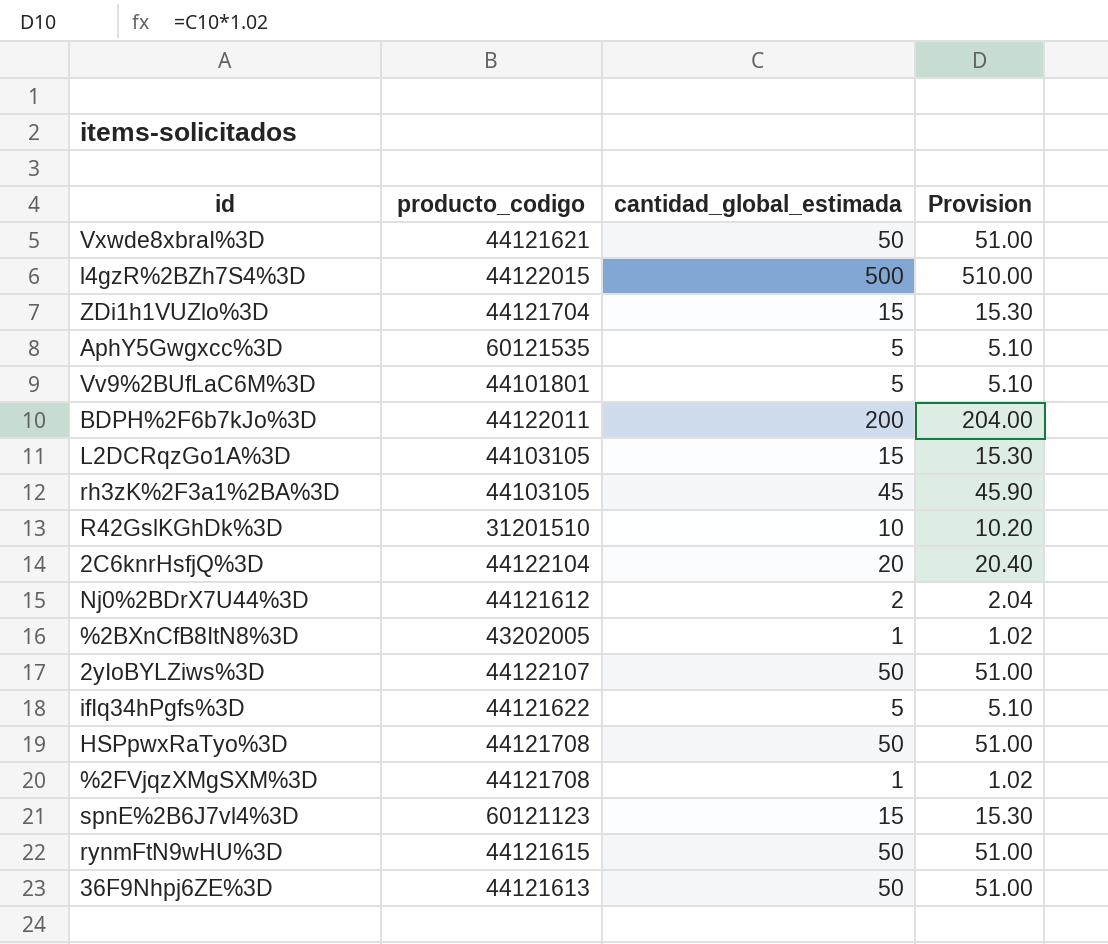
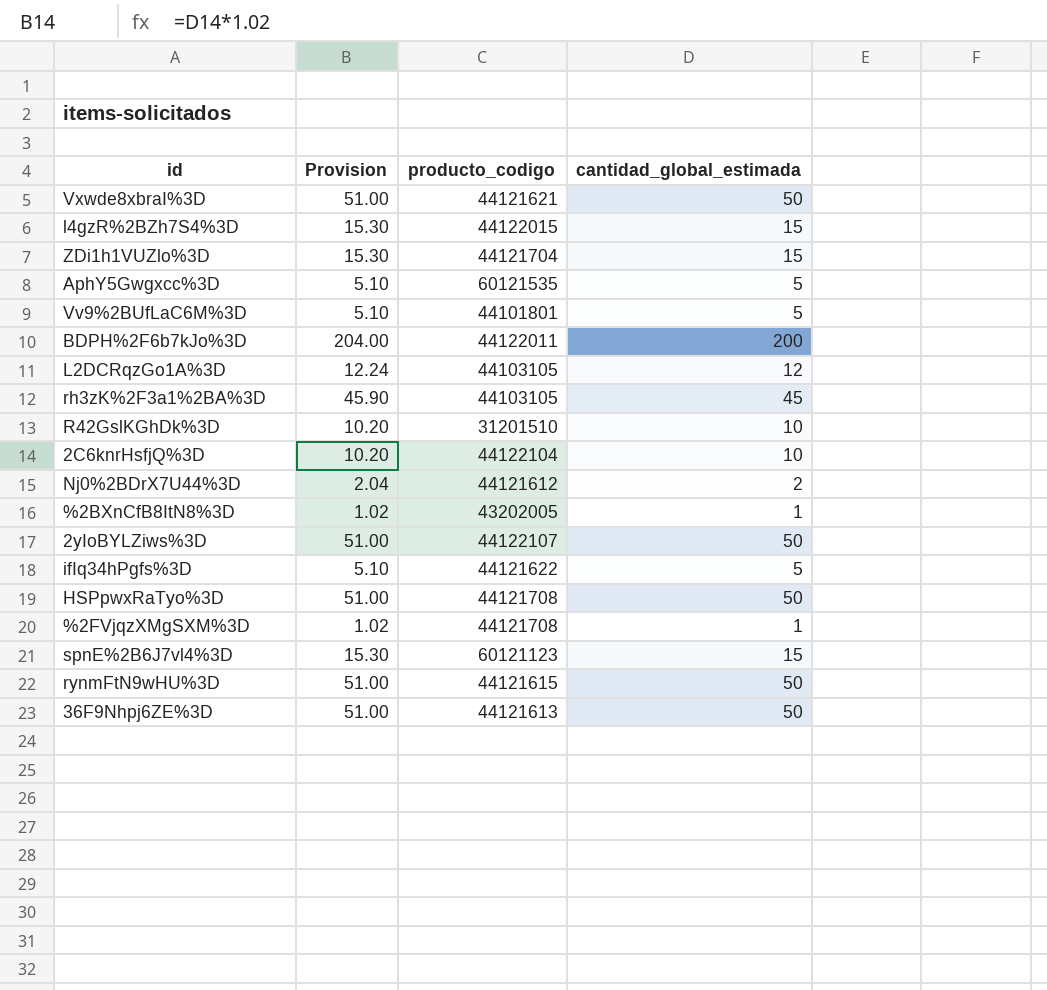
column Provision | position: 4 -> 2
l4gzR%2BZh7S4%3D | Provision: 510.00 -> 15.30
l4gzR%2BZh7S4%3D | cantidad_global_estimada: 500 -> 15
L2DCRqzGo1A%3D | Provision: 15.30 -> 12.24
L2DCRqzGo1A%3D | cantidad_global_estimada: 15 -> 12
2C6knrHsfjQ%3D | Provision: 20.40 -> 10.20
2C6knrHsfjQ%3D | cantidad_global_estimada: 20 -> 10

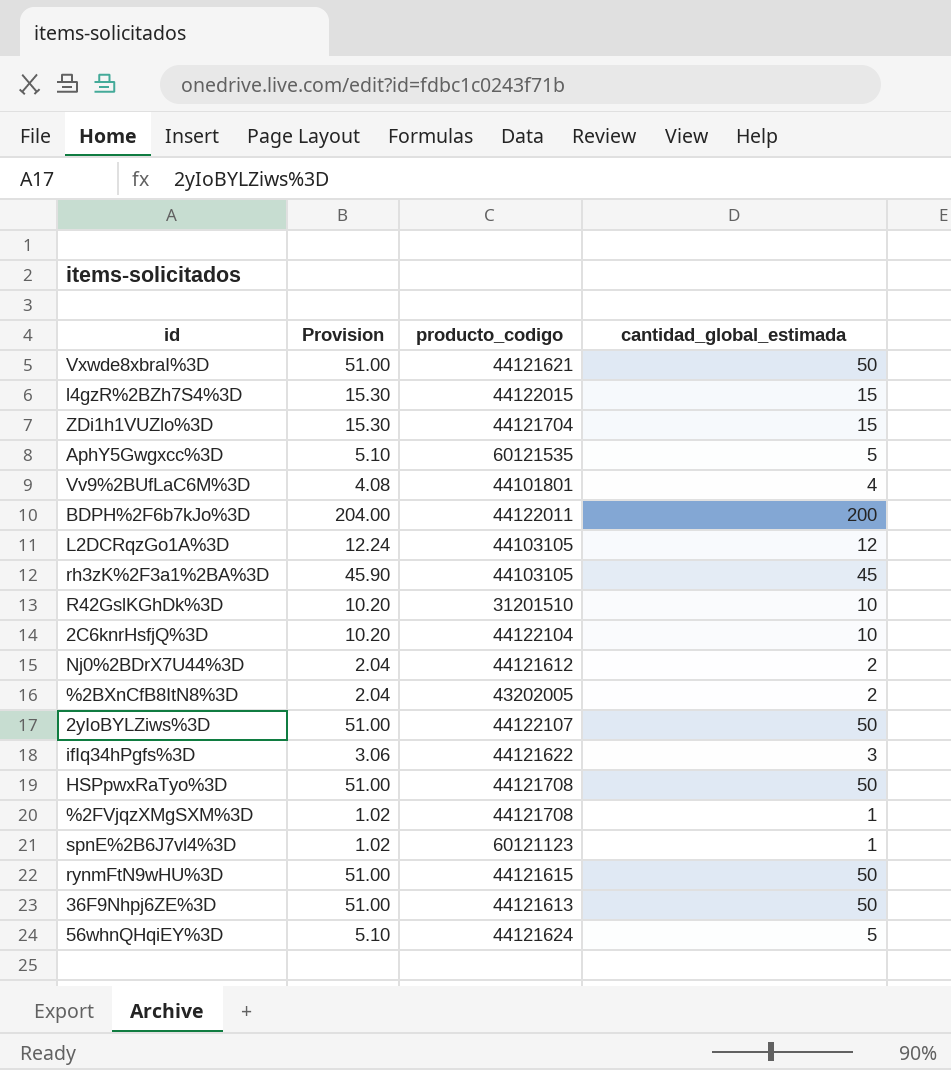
Vv9%2BUfLaC6M%3D | Provision: 5.10 -> 4.08
Vv9%2BUfLaC6M%3D | cantidad_global_estimada: 5 -> 4
%2BXnCfB8ItN8%3D | Provision: 1.02 -> 2.04
%2BXnCfB8ItN8%3D | cantidad_global_estimada: 1 -> 2
ifIq34hPgfs%3D | Provision: 5.10 -> 3.06
ifIq34hPgfs%3D | cantidad_global_estimada: 5 -> 3
spnE%2B6J7vl4%3D | Provision: 15.30 -> 1.02
spnE%2B6J7vl4%3D | cantidad_global_estimada: 15 -> 1
row 56whnQHqiEY%3D: none -> 5.10 | 44121624 | 5

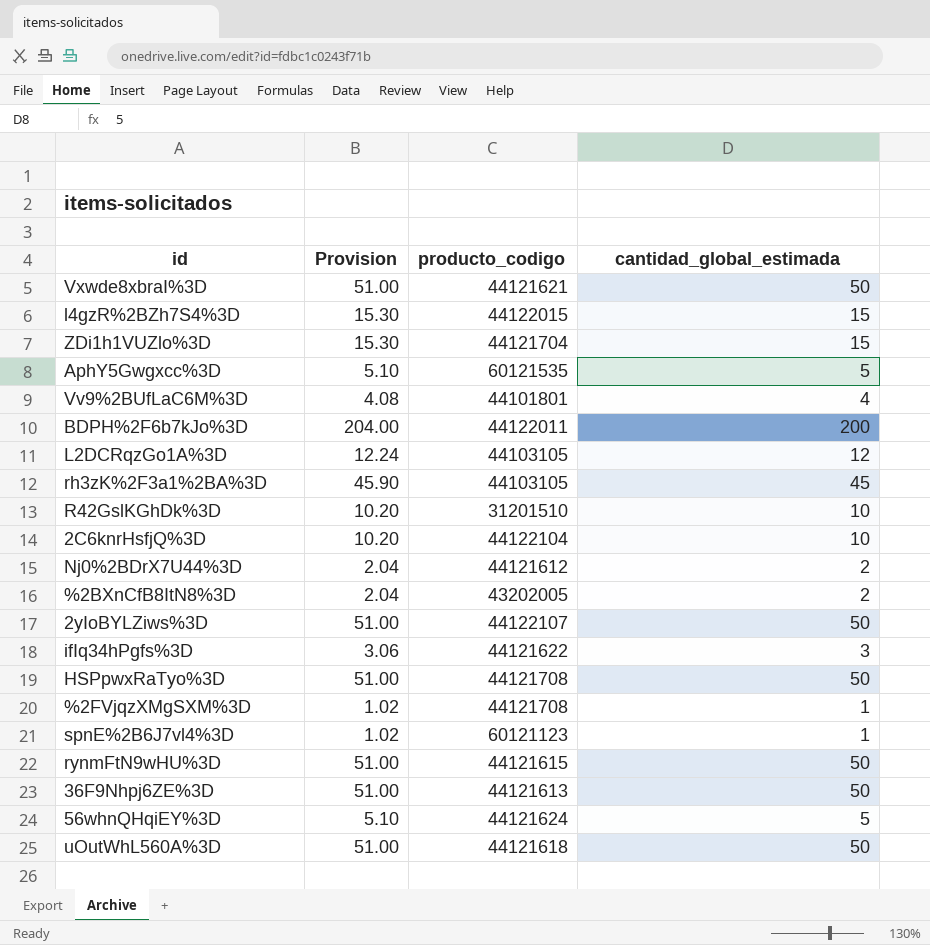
row uOutWhL560A%3D: none -> 51.00 | 44121618 | 50

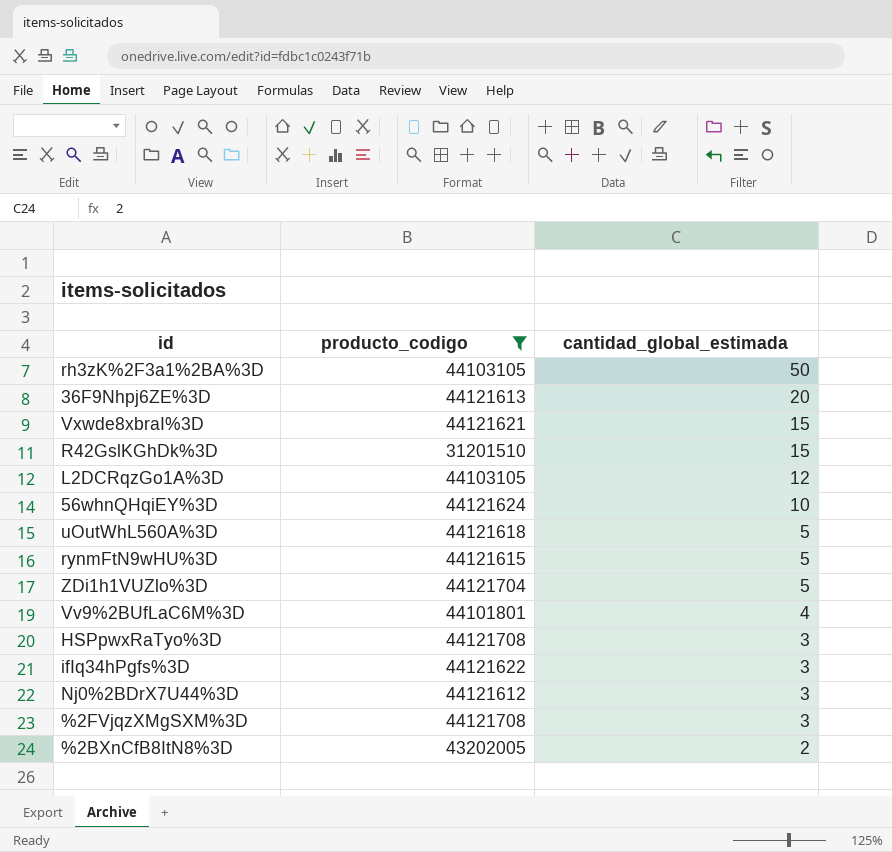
filter: none -> producto_codigo <= 44121708
row order: none -> cantidad_global_estimada descending
column Provision | formula: [cantidad_global_estimada] * 1.02 -> none
rh3zK%2F3a1%2BA%3D | cantidad_global_estimada: 45 -> 50
36F9Nhpj6ZE%3D | cantidad_global_estimada: 50 -> 20
Vxwde8xbraI%3D | cantidad_global_estimada: 50 -> 15
R42GslKGhDk%3D | cantidad_global_estimada: 10 -> 15
56whnQHqiEY%3D | cantidad_global_estimada: 5 -> 10
uOutWhL560A%3D | cantidad_global_estimada: 50 -> 5
rynmFtN9wHU%3D | cantidad_global_estimada: 50 -> 5
ZDi1h1VUZlo%3D | cantidad_global_estimada: 15 -> 5
HSPpwxRaTyo%3D | cantidad_global_estimada: 50 -> 3
Nj0%2BDrX7U44%3D | cantidad_global_estimada: 2 -> 3
%2FVjqzXMgSXM%3D | cantidad_global_estimada: 1 -> 3

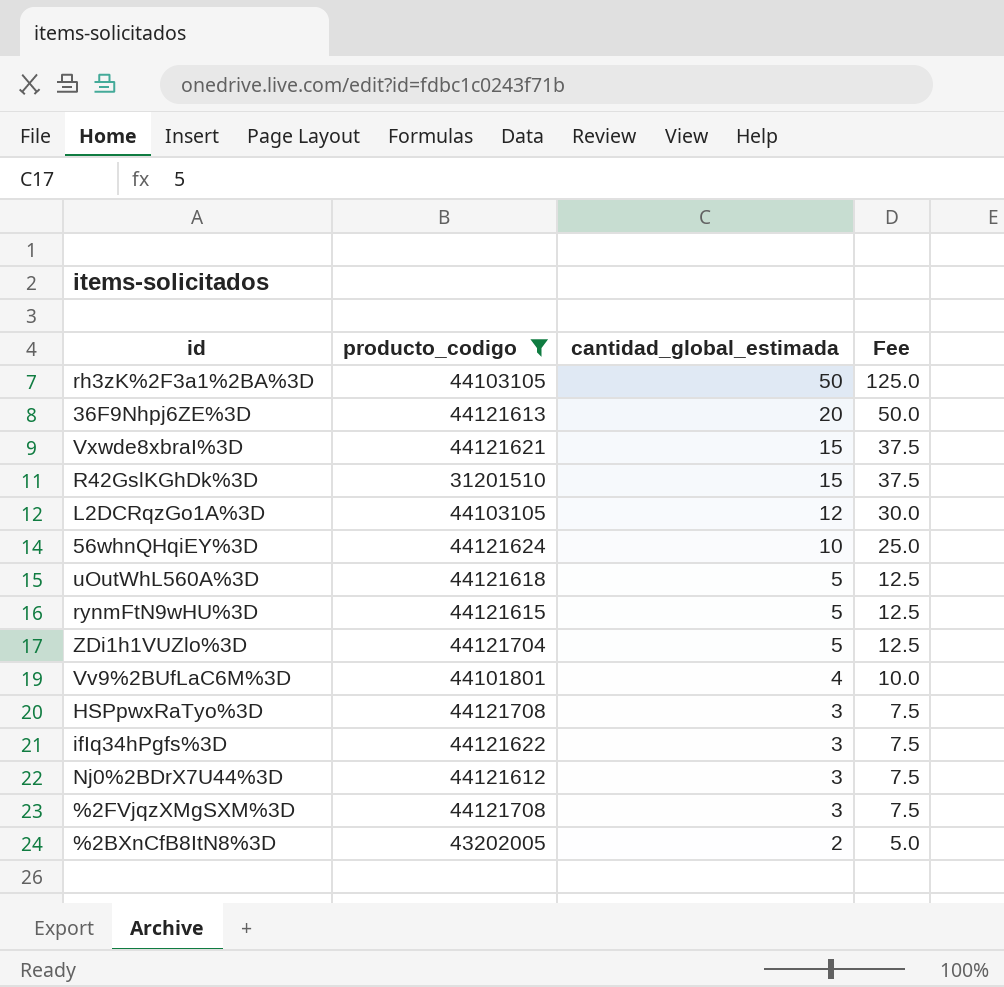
column Fee | formula: none -> [cantidad_global_estimada] * 2.5

